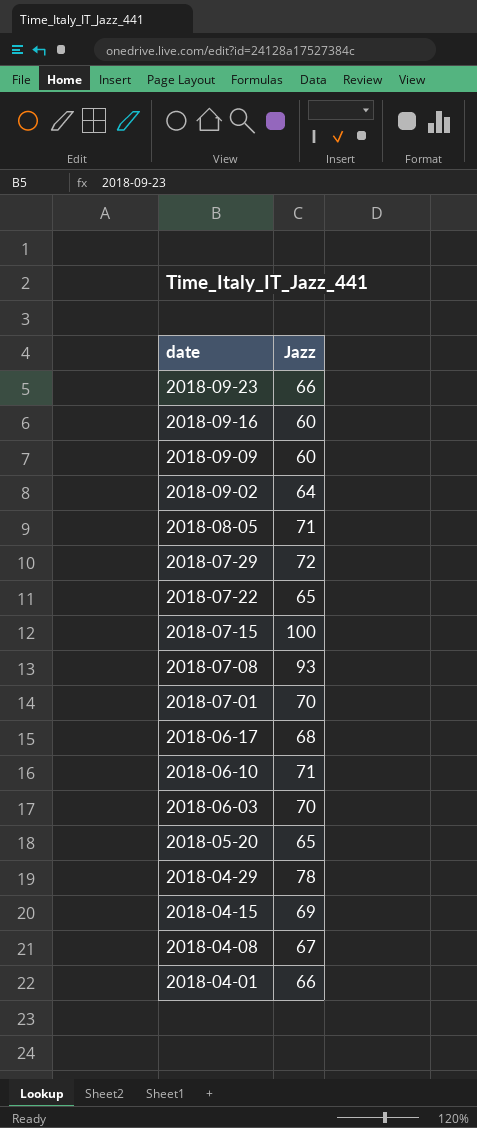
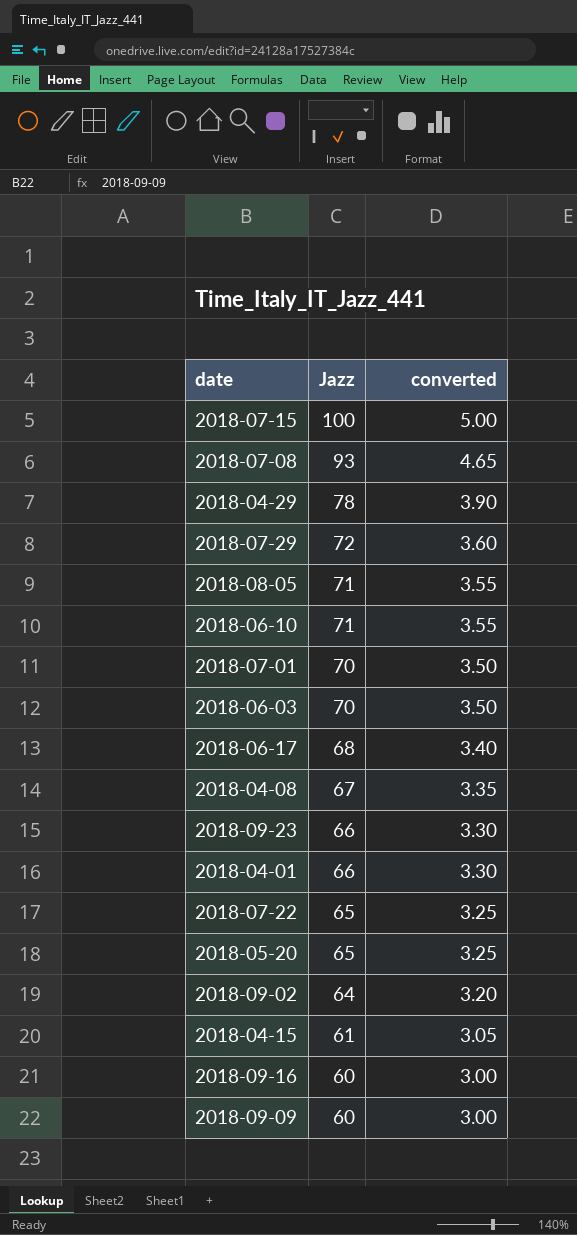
row order: date descending -> Jazz descending
column converted | formula: none -> [Jazz] * 0.05
2018-04-15 | Jazz: 69 -> 61

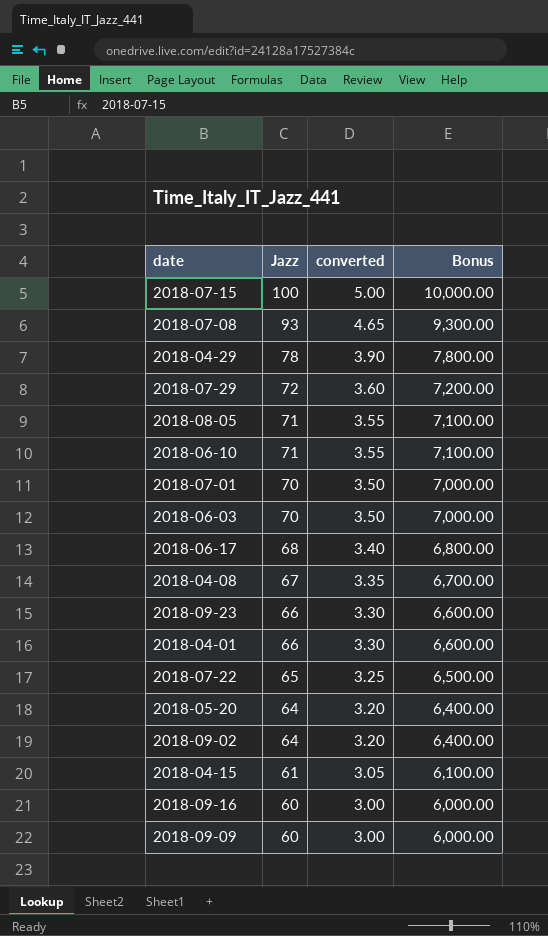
column Bonus | formula: none -> [Jazz] * 100
2018-05-20 | Jazz: 65 -> 64
2018-05-20 | converted: 3.25 -> 3.20

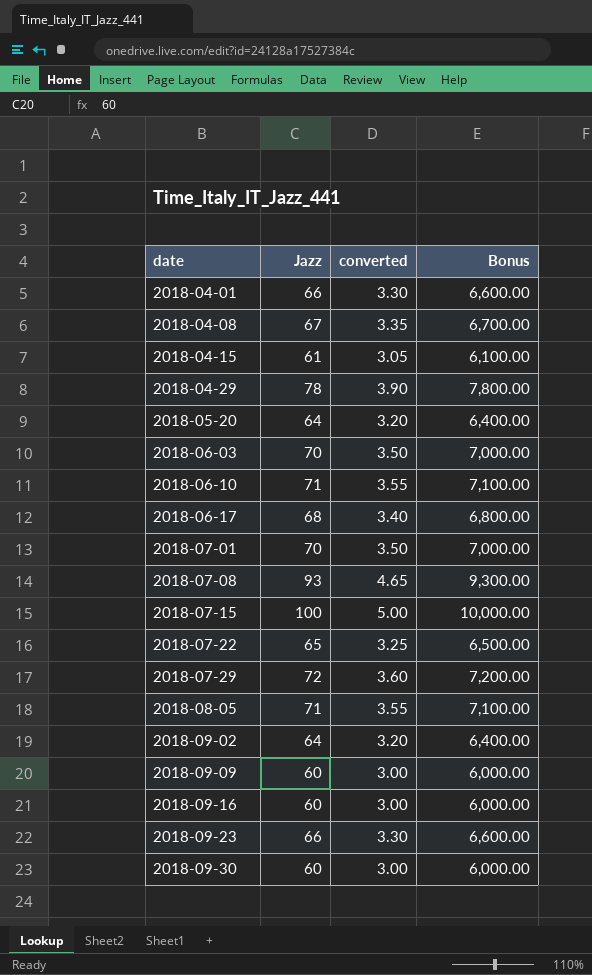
row order: Jazz descending -> date ascending
row 2018-09-30: none -> 60 | 3.00 | 6,000.00

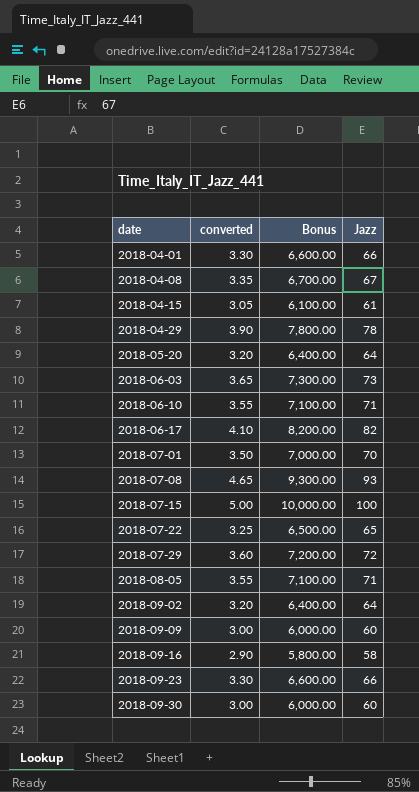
column Jazz | position: 2 -> 4
2018-06-03 | converted: 3.50 -> 3.65
2018-06-03 | Bonus: 7,000.00 -> 7,300.00
2018-06-03 | Jazz: 70 -> 73
2018-06-17 | converted: 3.40 -> 4.10
2018-06-17 | Bonus: 6,800.00 -> 8,200.00
2018-06-17 | Jazz: 68 -> 82
2018-09-16 | converted: 3.00 -> 2.90
2018-09-16 | Bonus: 6,000.00 -> 5,800.00
2018-09-16 | Jazz: 60 -> 58

